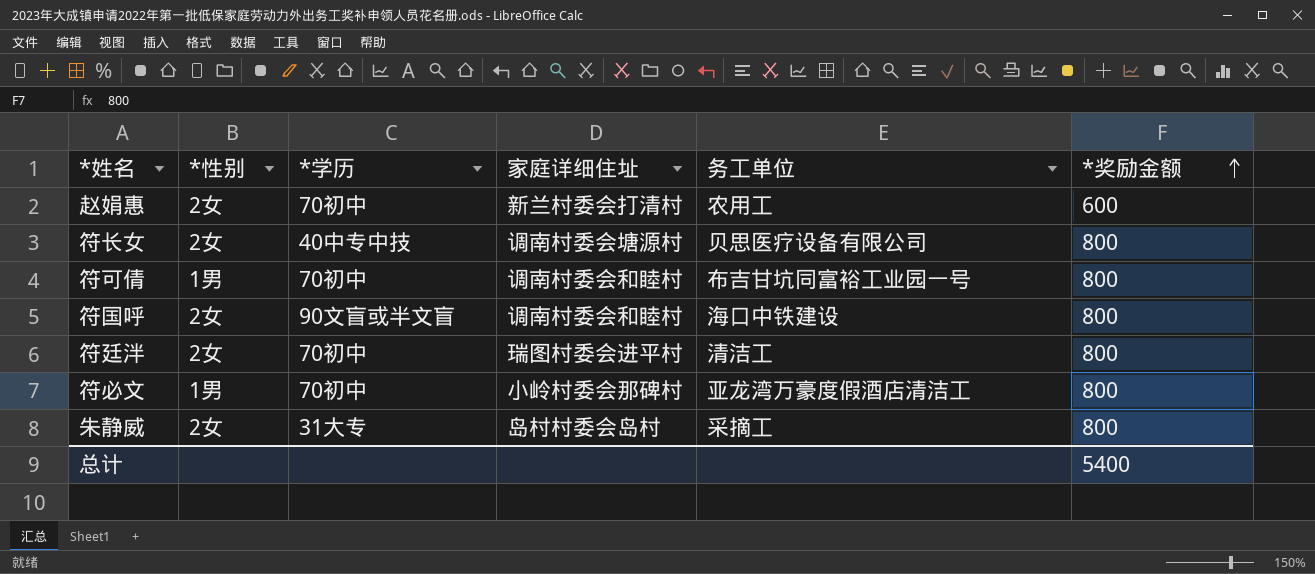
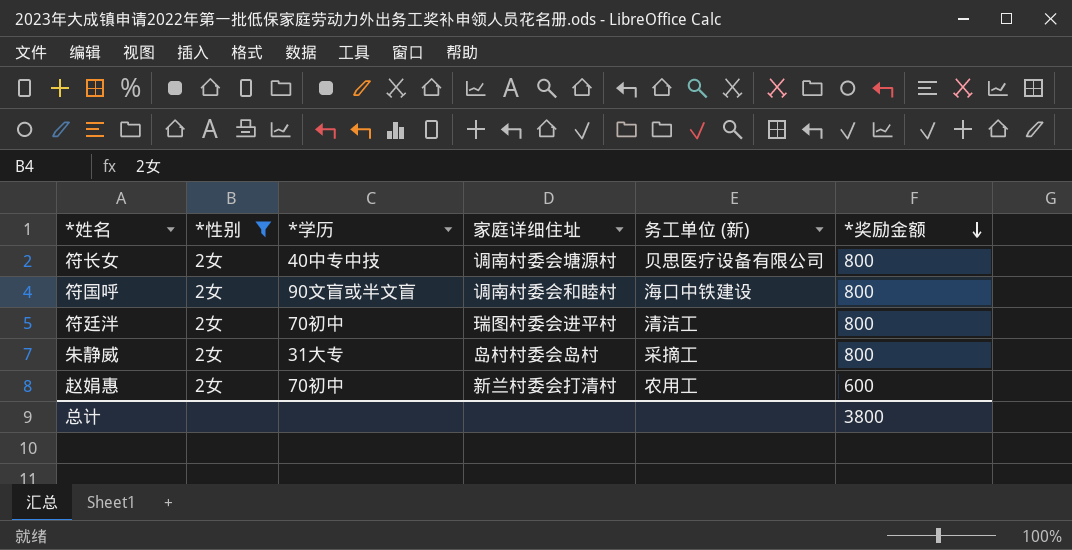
filter: none -> *性别 = 2女
row order: *奖励金额 ascending -> *奖励金额 descending
column name: 务工单位 -> 务工单位 (新)
总计 | *奖励金额: 5400 -> 3800

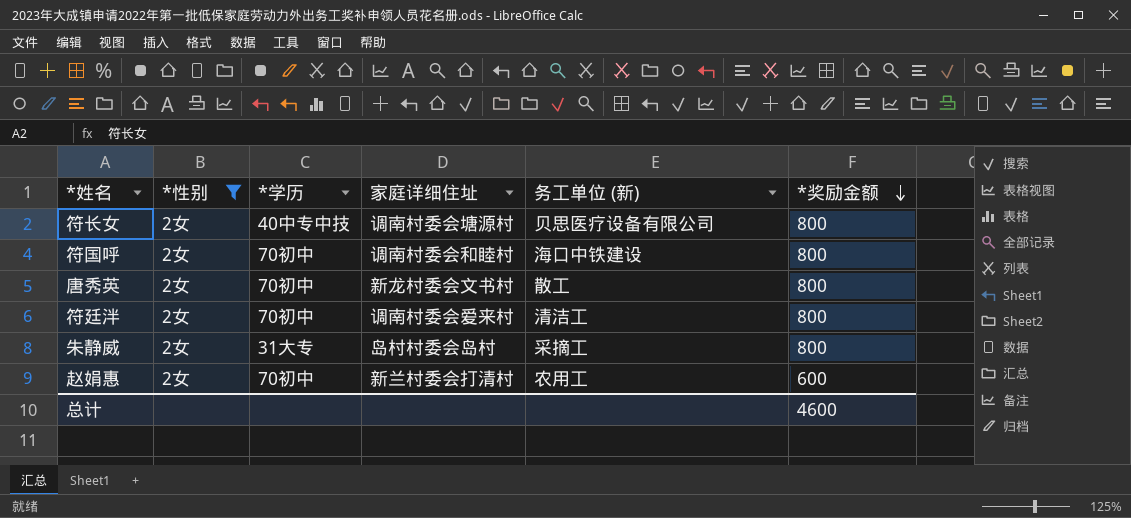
符国呼 | *学历: 90文盲或半文盲 -> 70初中
row 唐秀英: none -> 2女 | 70初中 | 新龙村委会文书村 | 散工 | 800
符廷泮 | 家庭详细住址: 瑞图村委会进平村 -> 调南村委会爱来村
总计 | *奖励金额: 3800 -> 4600

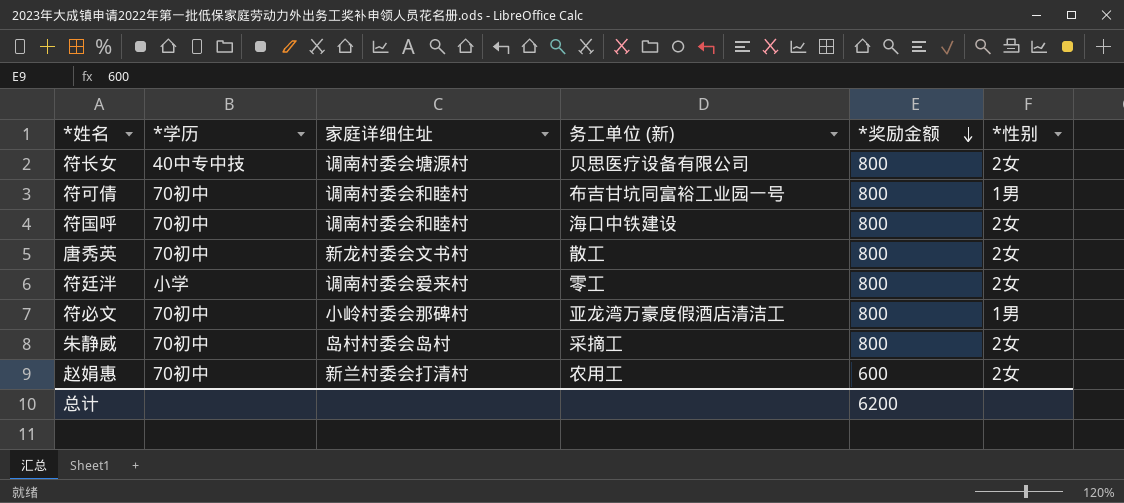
filter: *性别 = 2女 -> none
column *性别 | position: 2 -> 6
符廷泮 | *学历: 70初中 -> 小学
符廷泮 | 务工单位 (新): 清洁工 -> 零工
朱静威 | *学历: 31大专 -> 70初中
总计 | *奖励金额: 4600 -> 6200

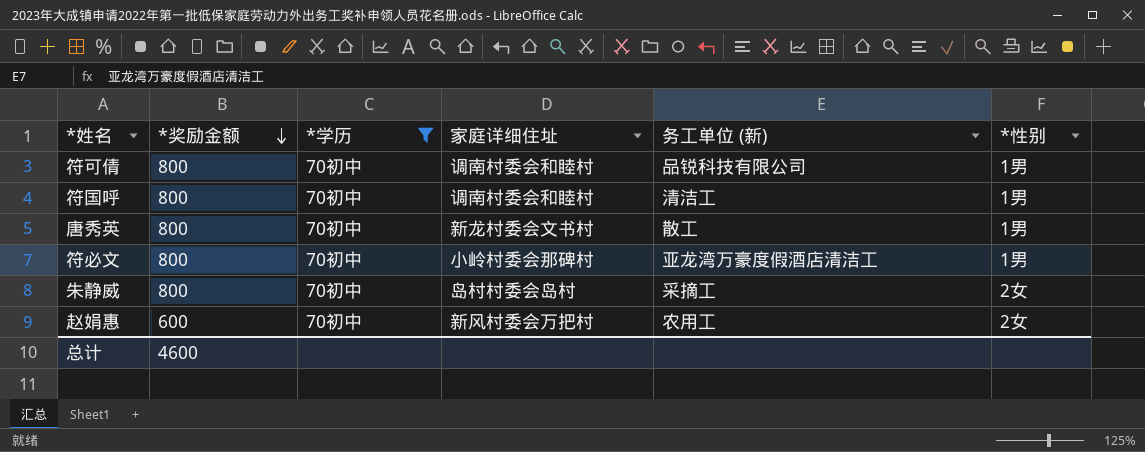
filter: none -> *学历 = 70初中
column *奖励金额 | position: 5 -> 2
符可倩 | 务工单位 (新): 布吉甘坑同富裕工业园一号 -> 品锐科技有限公司
符国呼 | 务工单位 (新): 海口中铁建设 -> 清洁工
符国呼 | *性别: 2女 -> 1男
唐秀英 | *性别: 2女 -> 1男
赵娟惠 | 家庭详细住址: 新兰村委会打清村 -> 新风村委会万把村
总计 | *奖励金额: 6200 -> 4600

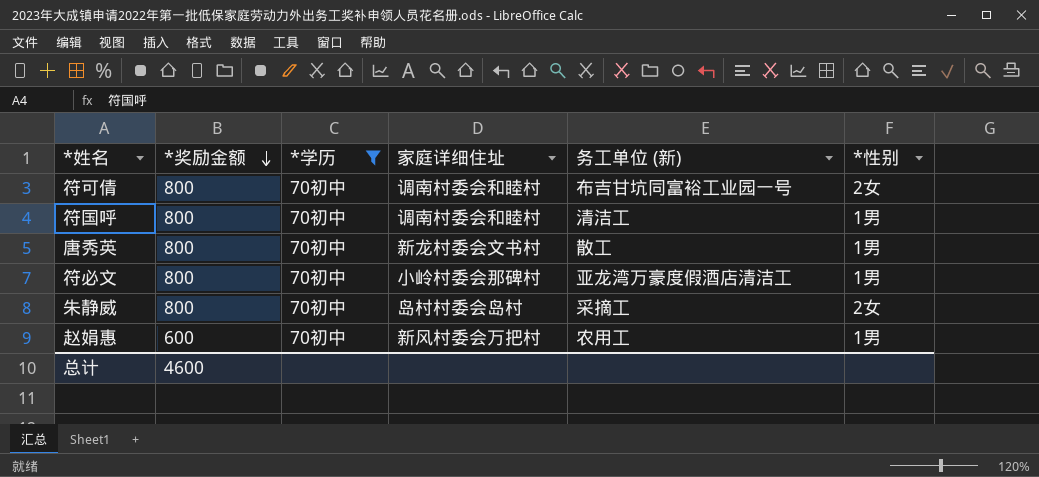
符可倩 | 务工单位 (新): 品锐科技有限公司 -> 布吉甘坑同富裕工业园一号
符可倩 | *性别: 1男 -> 2女
赵娟惠 | *性别: 2女 -> 1男

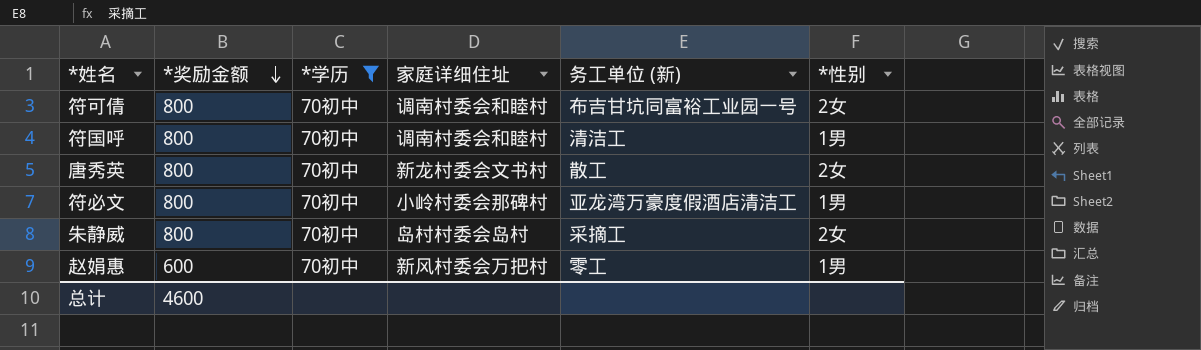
唐秀英 | *性别: 1男 -> 2女
赵娟惠 | 务工单位 (新): 农用工 -> 零工

